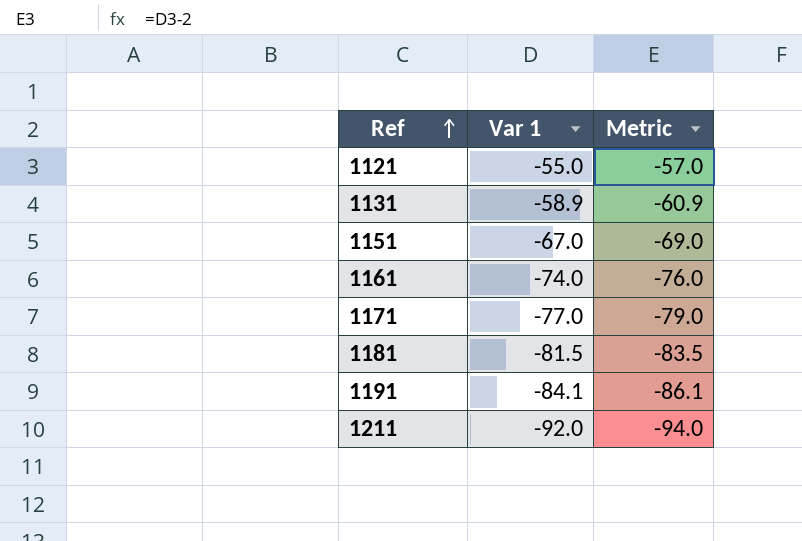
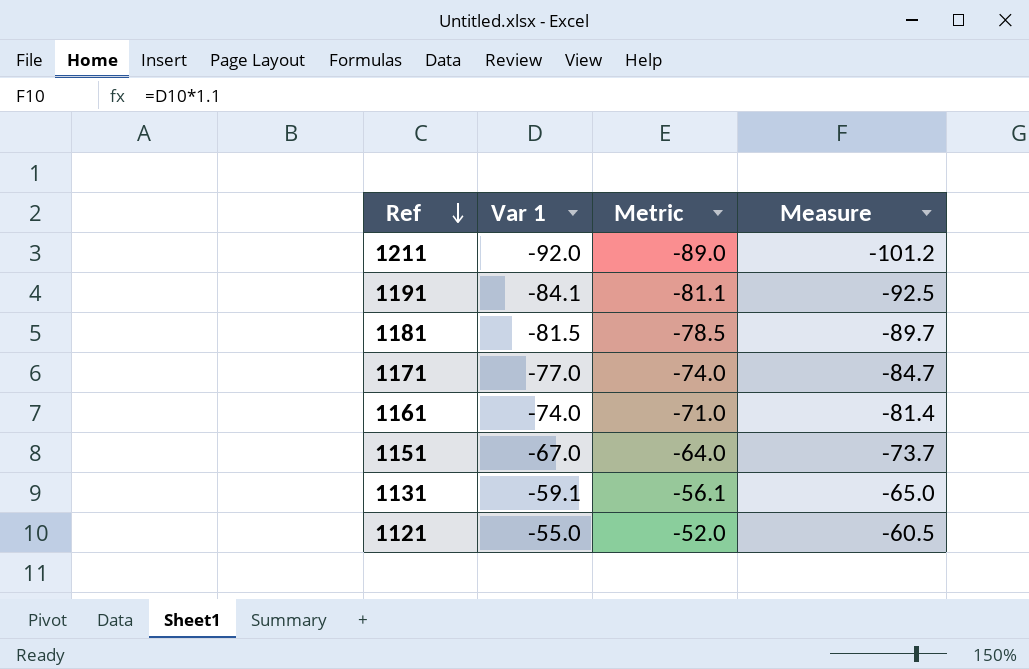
row order: Ref ascending -> Ref descending
column Metric | formula: [Var 1] - 2 -> [Var 1] + 3
column Measure | formula: none -> [Var 1] * 1.1
1131 | Var 1: -58.9 -> -59.1

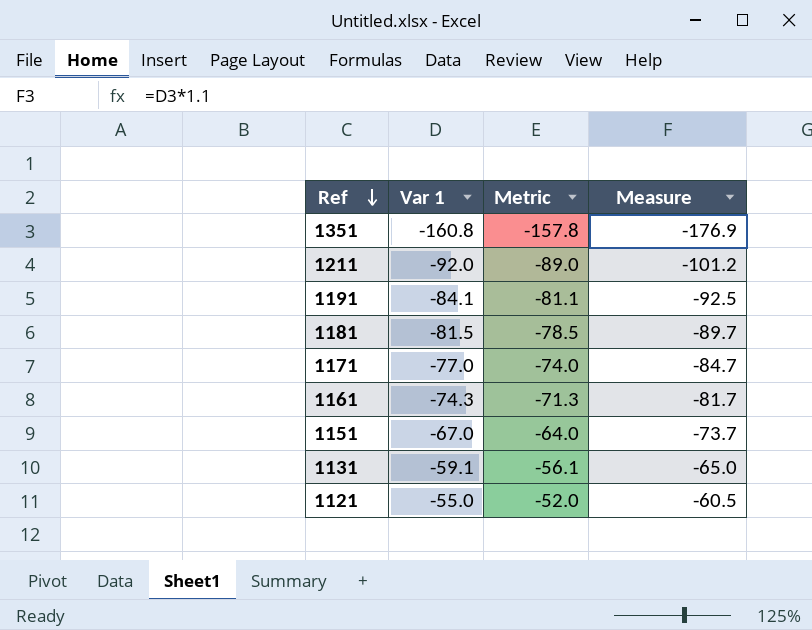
row 1351: none -> -160.8 | -157.8 | -176.9
1161 | Var 1: -74.0 -> -74.3
1161 | Metric: -71.0 -> -71.3
1161 | Measure: -81.4 -> -81.7

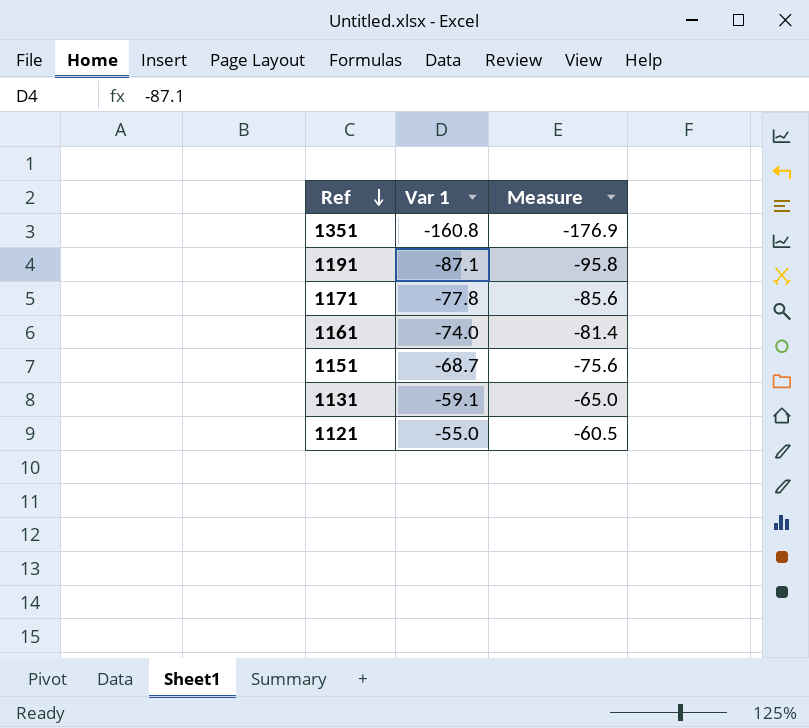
column Metric | formula: [Var 1] + 3 -> none
row 1211: -92.0 | -89.0 | -101.2 -> none
row 1181: -81.5 | -78.5 | -89.7 -> none
1191 | Var 1: -84.1 -> -87.1
1191 | Measure: -92.5 -> -95.8
1171 | Var 1: -77.0 -> -77.8
1171 | Measure: -84.7 -> -85.6
1161 | Var 1: -74.3 -> -74.0
1161 | Measure: -81.7 -> -81.4
1151 | Var 1: -67.0 -> -68.7
1151 | Measure: -73.7 -> -75.6

